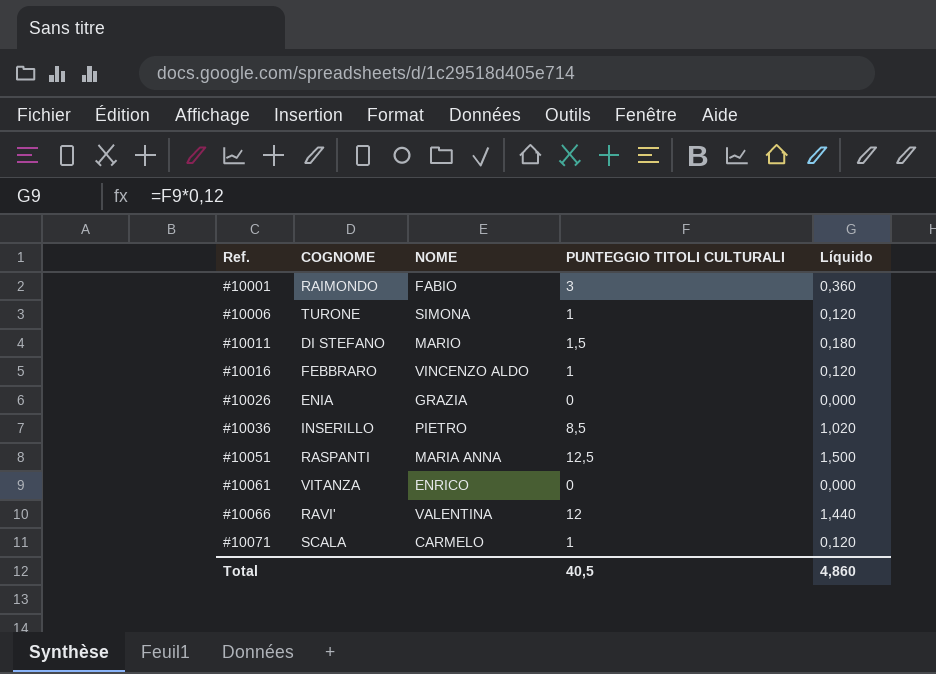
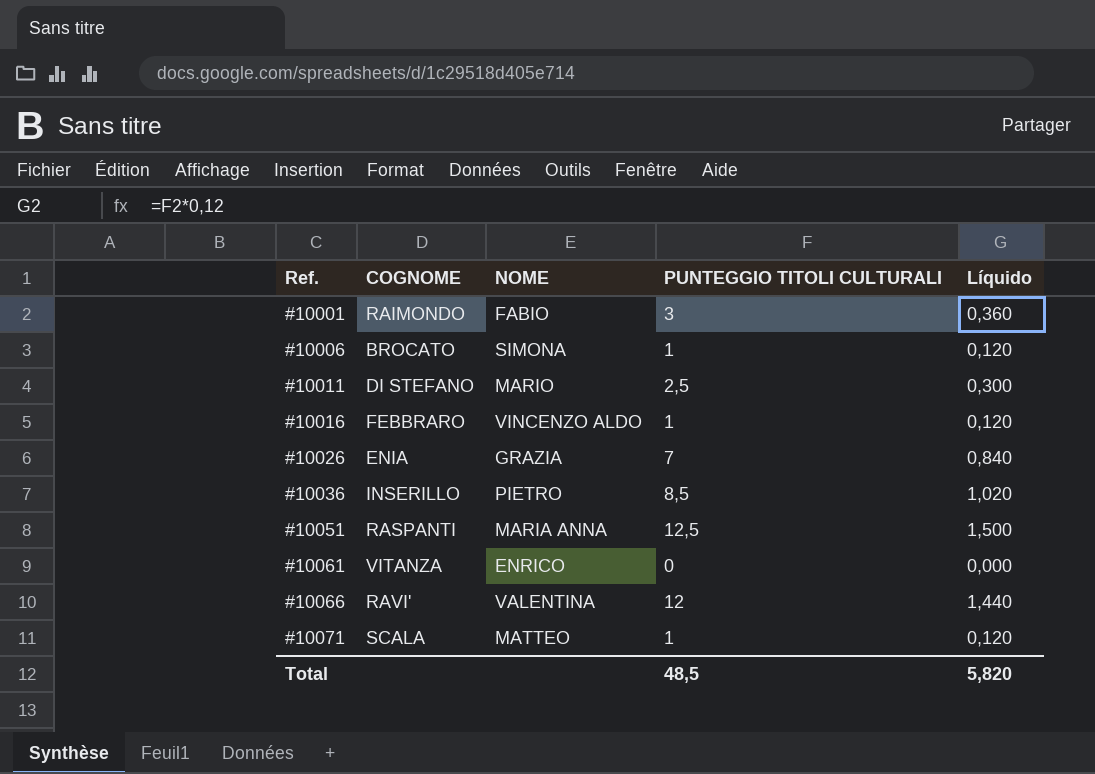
#10006 | COGNOME: TURONE -> BROCATO
#10011 | PUNTEGGIO TITOLI CULTURALI: 1,5 -> 2,5
#10011 | Líquido: 0,180 -> 0,300
#10026 | PUNTEGGIO TITOLI CULTURALI: 0 -> 7
#10026 | Líquido: 0,000 -> 0,840
#10071 | NOME: CARMELO -> MATTEO
Total | PUNTEGGIO TITOLI CULTURALI: 40,5 -> 48,5
Total | Líquido: 4,860 -> 5,820

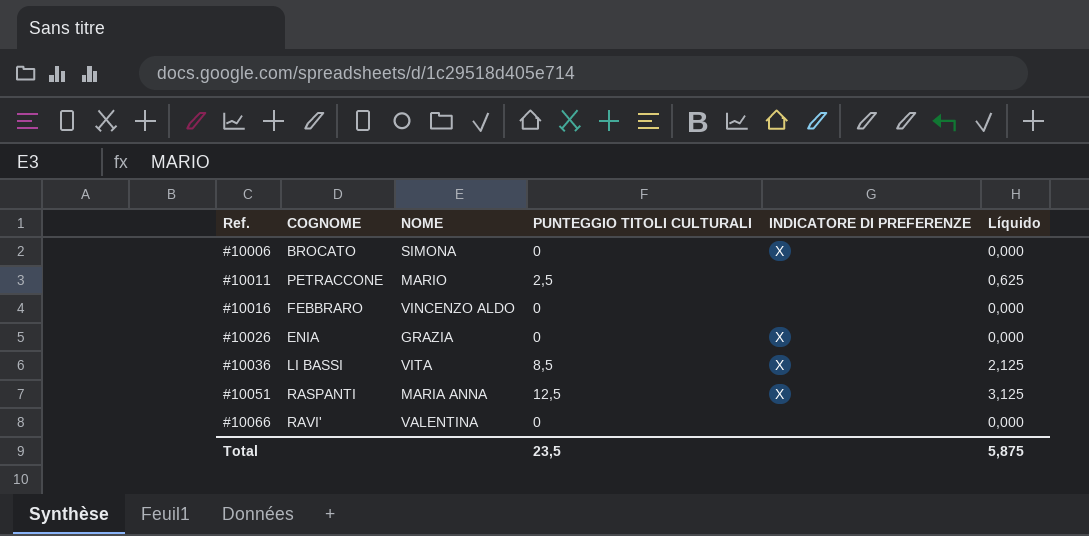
column INDICATORE DI PREFERENZE | position: none -> 5
column Líquido | formula: [PUNTEGGIO TITOLI CULTURALI] * 0,12 -> [PUNTEGGIO TITOLI CULTURALI] * 0,25
row #10001: RAIMONDO | FABIO | 3 | 0,360 -> none
row #10061: VITANZA | ENRICO | 0 | 0,000 -> none
row #10071: SCALA | MATTEO | 1 | 0,120 -> none
#10006 | PUNTEGGIO TITOLI CULTURALI: 1 -> 0
#10011 | COGNOME: DI STEFANO -> PETRACCONE
#10016 | PUNTEGGIO TITOLI CULTURALI: 1 -> 0
#10026 | PUNTEGGIO TITOLI CULTURALI: 7 -> 0
#10036 | COGNOME: INSERILLO -> LI BASSI
#10036 | NOME: PIETRO -> VITA
#10066 | PUNTEGGIO TITOLI CULTURALI: 12 -> 0
Total | PUNTEGGIO TITOLI CULTURALI: 48,5 -> 23,5
Total | Líquido: 5,820 -> 5,875

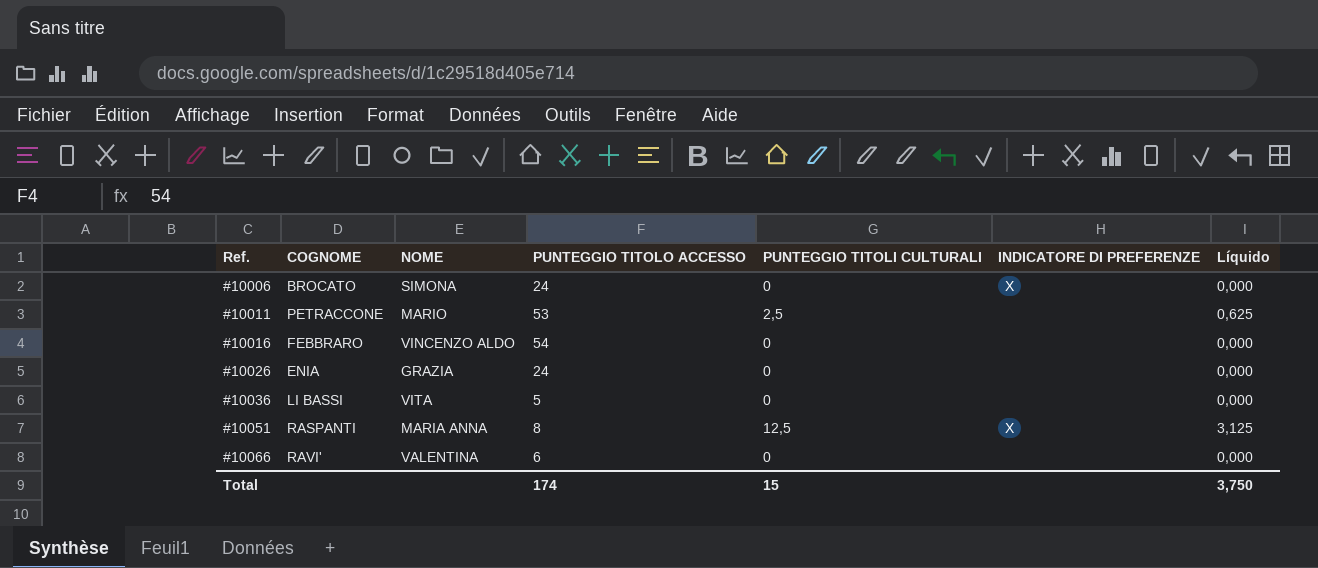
column PUNTEGGIO TITOLO ACCESSO | position: none -> 4
#10026 | INDICATORE DI PREFERENZE: X -> none
#10036 | PUNTEGGIO TITOLI CULTURALI: 8,5 -> 0
#10036 | INDICATORE DI PREFERENZE: X -> none
#10036 | Líquido: 2,125 -> 0,000
Total | PUNTEGGIO TITOLI CULTURALI: 23,5 -> 15
Total | Líquido: 5,875 -> 3,750

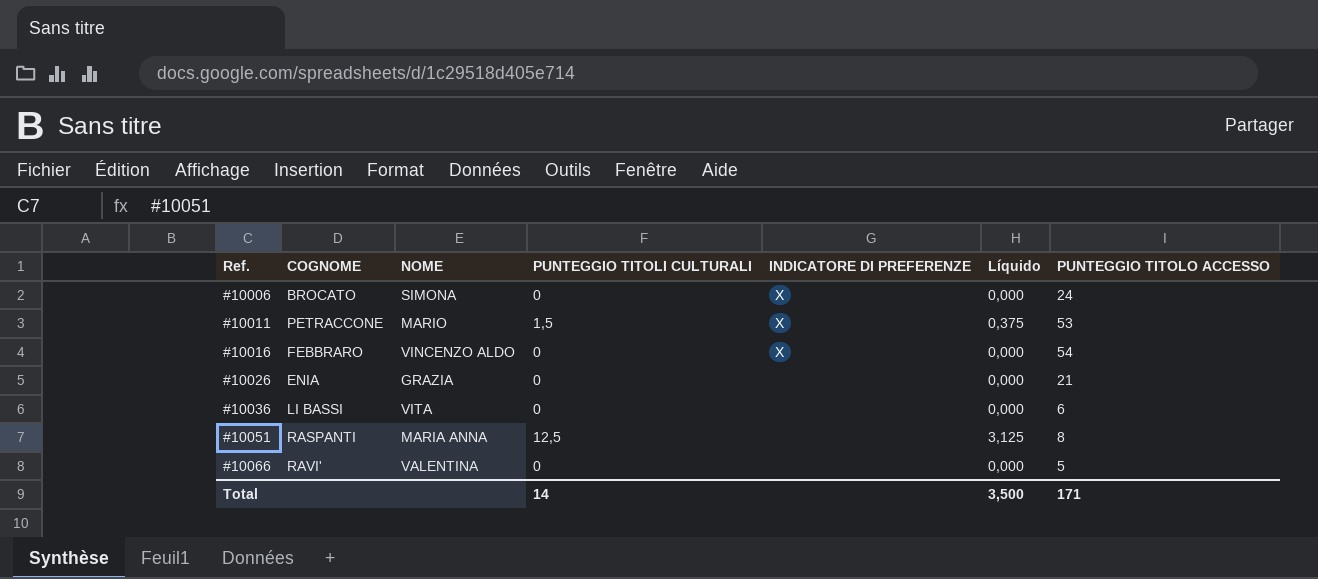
column PUNTEGGIO TITOLO ACCESSO | position: 4 -> 7
#10011 | PUNTEGGIO TITOLI CULTURALI: 2,5 -> 1,5
#10011 | INDICATORE DI PREFERENZE: none -> X
#10011 | Líquido: 0,625 -> 0,375
#10016 | INDICATORE DI PREFERENZE: none -> X
#10026 | PUNTEGGIO TITOLO ACCESSO: 24 -> 21
#10036 | PUNTEGGIO TITOLO ACCESSO: 5 -> 6
#10051 | INDICATORE DI PREFERENZE: X -> none
#10066 | PUNTEGGIO TITOLO ACCESSO: 6 -> 5
Total | PUNTEGGIO TITOLI CULTURALI: 15 -> 14
Total | Líquido: 3,750 -> 3,500
Total | PUNTEGGIO TITOLO ACCESSO: 174 -> 171

